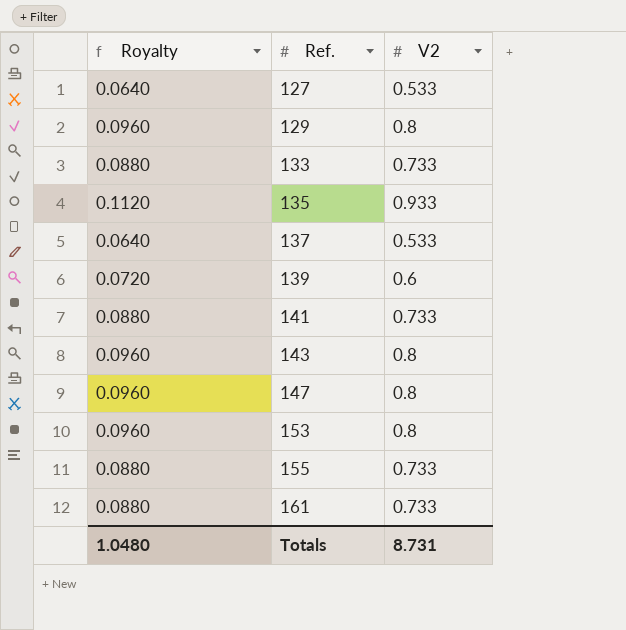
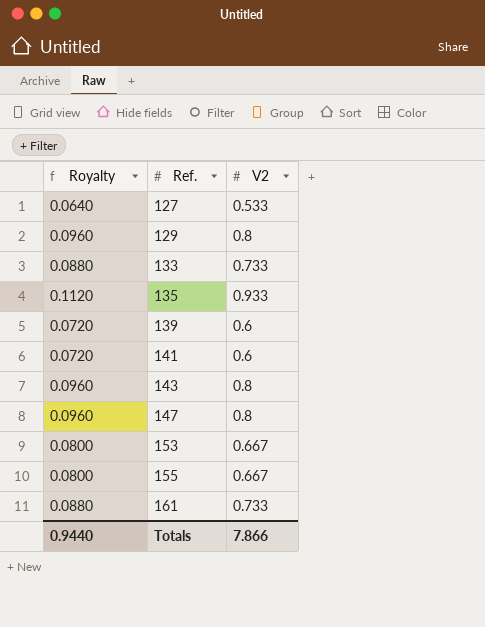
row 137: 0.0640 | 0.533 -> none
141 | Royalty: 0.0880 -> 0.0720
141 | V2: 0.733 -> 0.6
153 | Royalty: 0.0960 -> 0.0800
153 | V2: 0.8 -> 0.667
155 | Royalty: 0.0880 -> 0.0800
155 | V2: 0.733 -> 0.667
Totals | Royalty: 1.0480 -> 0.9440
Totals | V2: 8.731 -> 7.866

